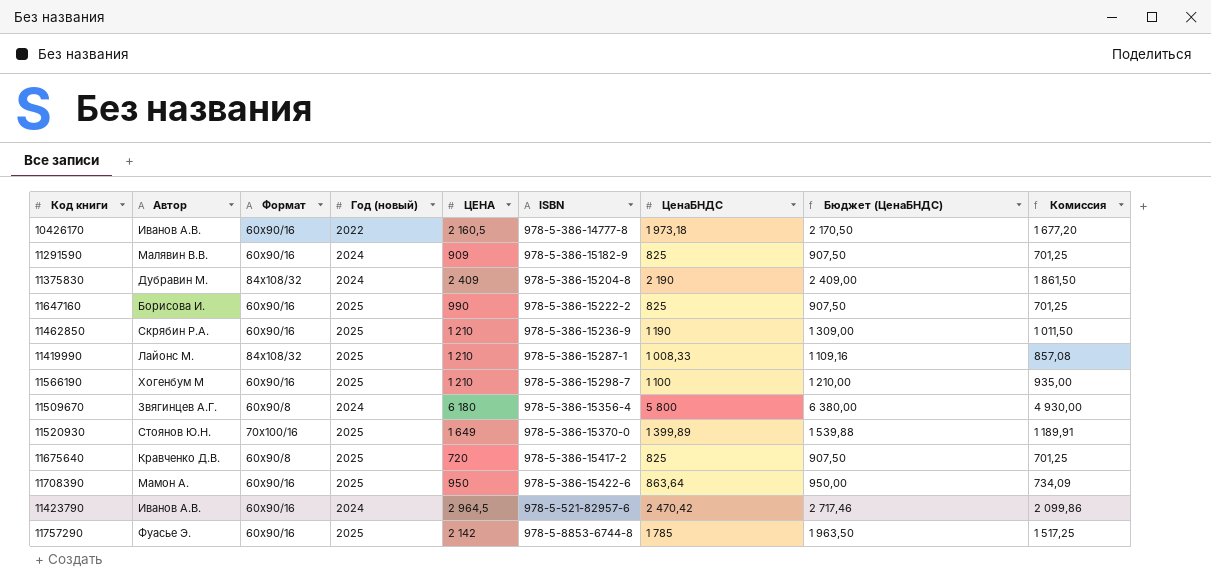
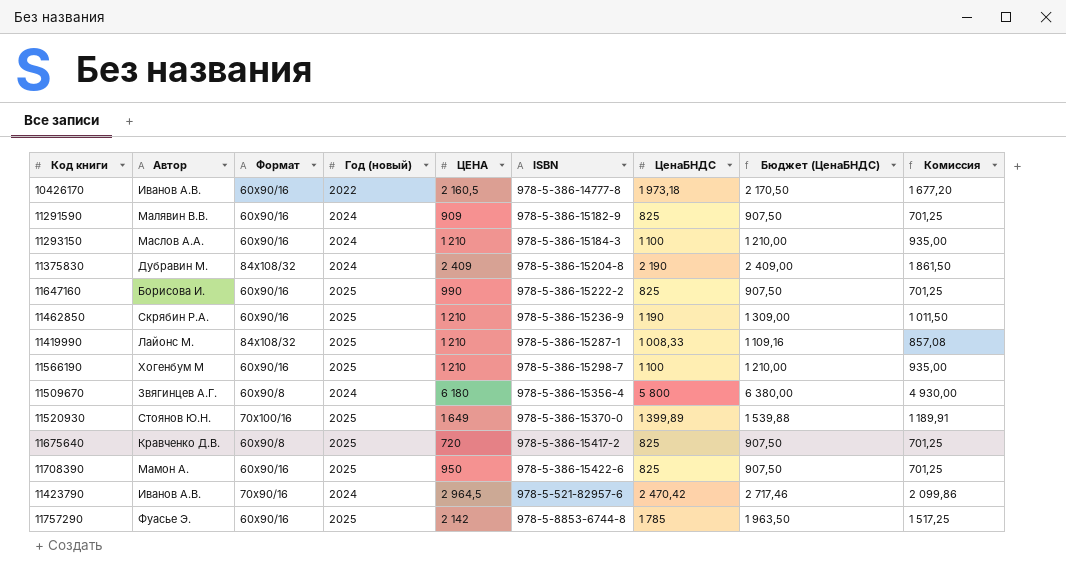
row 11293150: none -> Маслов А.А. | 60х90/16 | 2024 | 1 210 | 978-5-386-15184-3 | 1 100 | 1 210,00 | 935,00
11708390 | ЦенаБНДС: 863,64 -> 825
11708390 | Бюджет (ЦенаБНДС): 950,00 -> 907,50
11708390 | Комиссия: 734,09 -> 701,25
11423790 | Формат: 60х90/16 -> 70х90/16

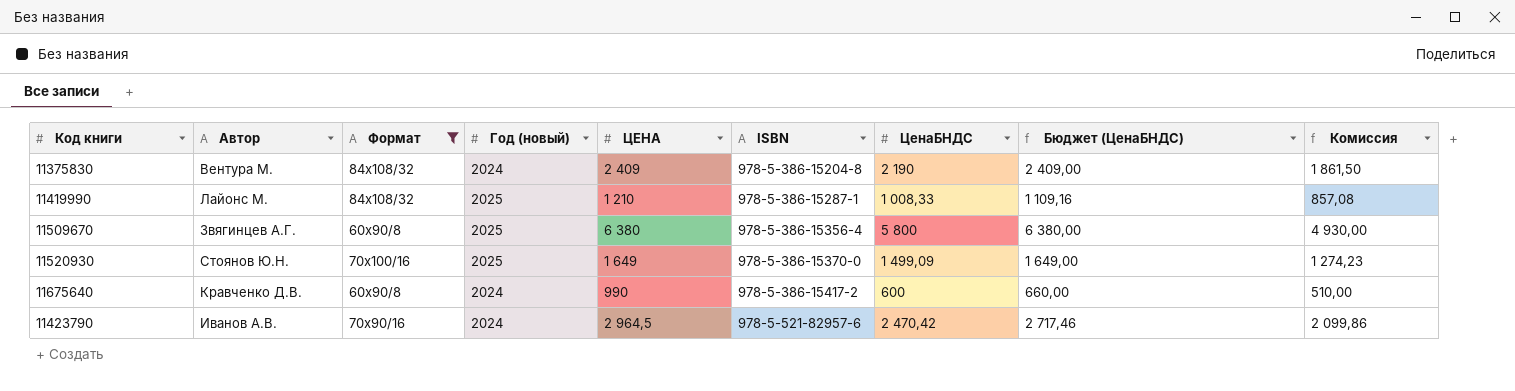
filter: none -> Формат != 60х90/16
11375830 | Автор: Дубравин М. -> Вентура М.
11509670 | Год (новый): 2024 -> 2025
11509670 | ЦЕНА: 6 180 -> 6 380
11520930 | ЦенаБНДС: 1 399,89 -> 1 499,09
11520930 | Бюджет (ЦенаБНДС): 1 539,88 -> 1 649,00
11520930 | Комиссия: 1 189,91 -> 1 274,23
11675640 | Год (новый): 2025 -> 2024
11675640 | ЦЕНА: 720 -> 990
11675640 | ЦенаБНДС: 825 -> 600
11675640 | Бюджет (ЦенаБНДС): 907,50 -> 660,00
11675640 | Комиссия: 701,25 -> 510,00

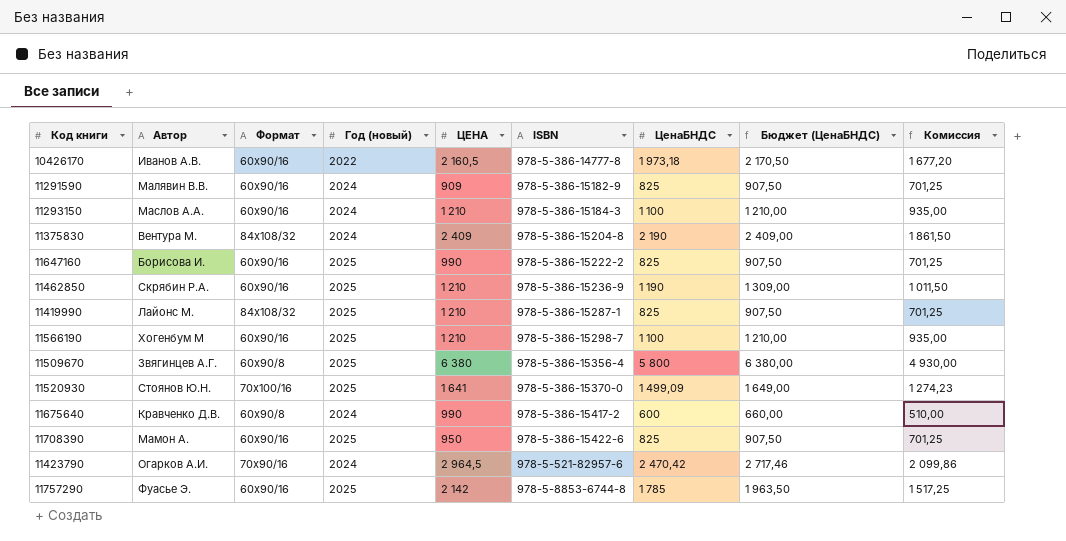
filter: Формат != 60х90/16 -> none
11419990 | ЦенаБНДС: 1 008,33 -> 825
11419990 | Бюджет (ЦенаБНДС): 1 109,16 -> 907,50
11419990 | Комиссия: 857,08 -> 701,25
11520930 | ЦЕНА: 1 649 -> 1 641
11423790 | Автор: Иванов А.В. -> Огарков А.И.

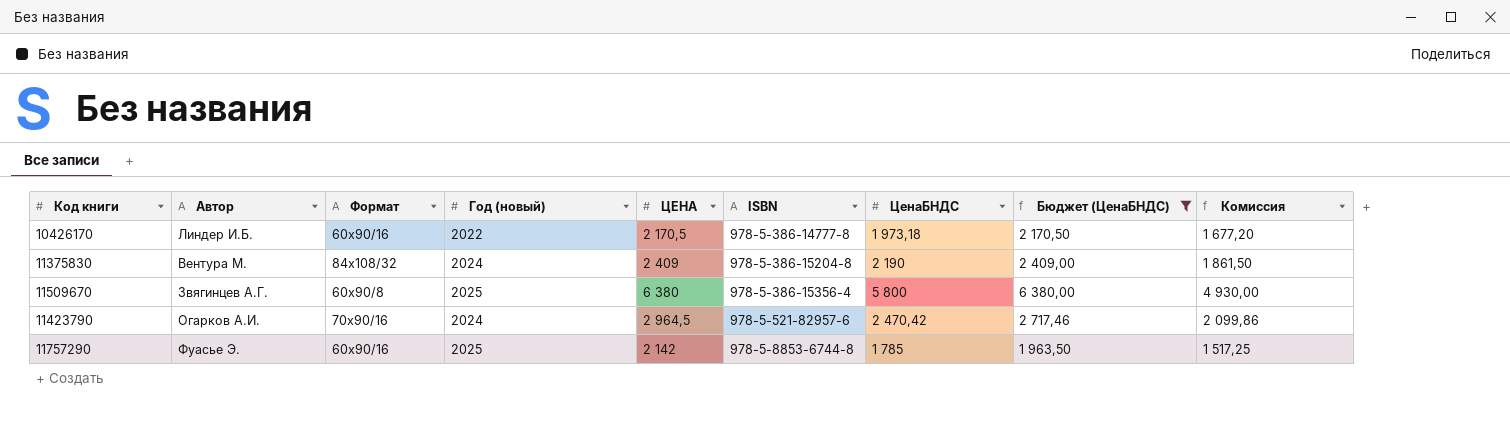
filter: none -> Бюджет (ЦенаБНДС) >= 1 963,50
10426170 | Автор: Иванов А.В. -> Линдер И.Б.
10426170 | ЦЕНА: 2 160,5 -> 2 170,5

